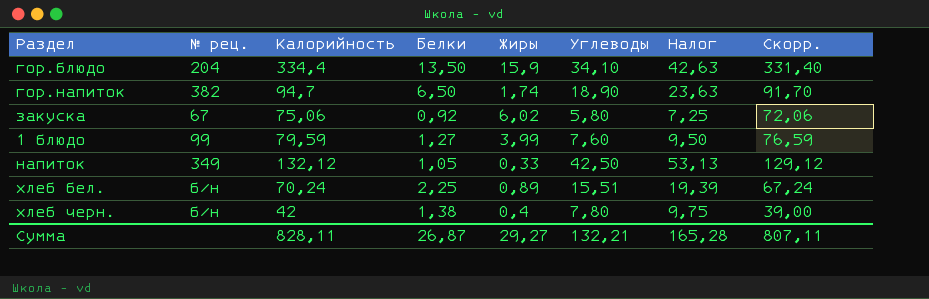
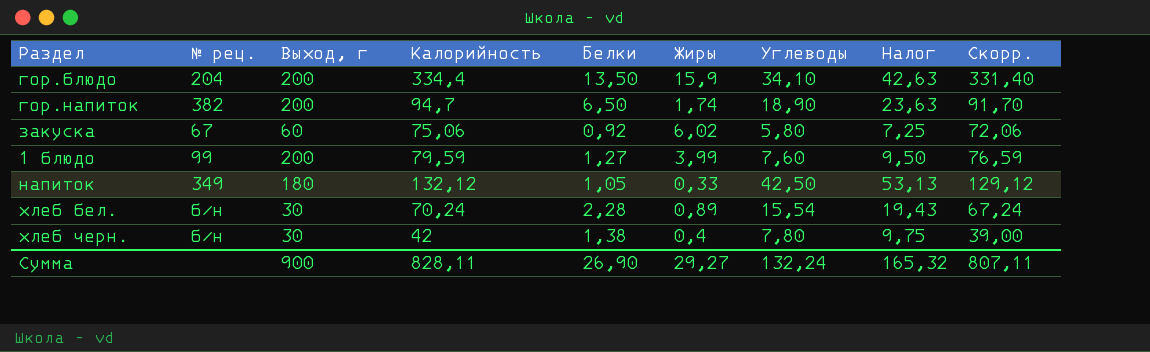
column Выход, г | position: none -> 3
хлеб бел. | Белки: 2,25 -> 2,28
хлеб бел. | Углеводы: 15,51 -> 15,54
хлеб бел. | Налог: 19,39 -> 19,43
Сумма | Белки: 26,87 -> 26,90
Сумма | Углеводы: 132,21 -> 132,24
Сумма | Налог: 165,28 -> 165,32

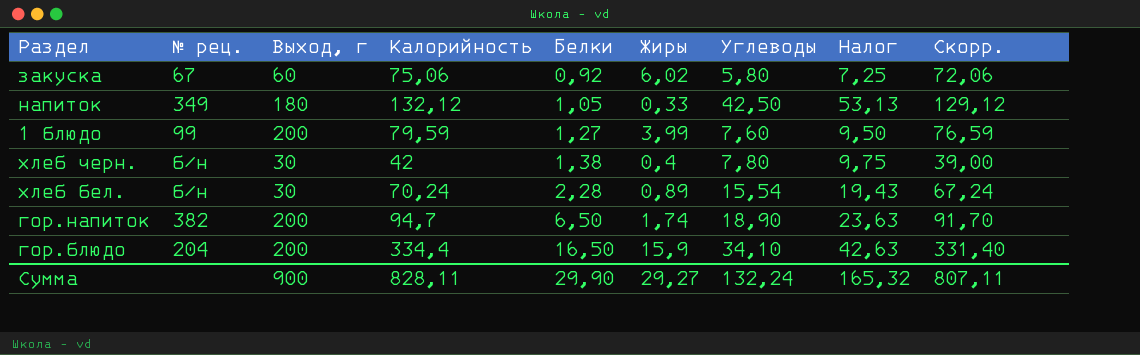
row order: none -> Белки ascending
гор.блюдо | Белки: 13,50 -> 16,50
Сумма | Белки: 26,90 -> 29,90

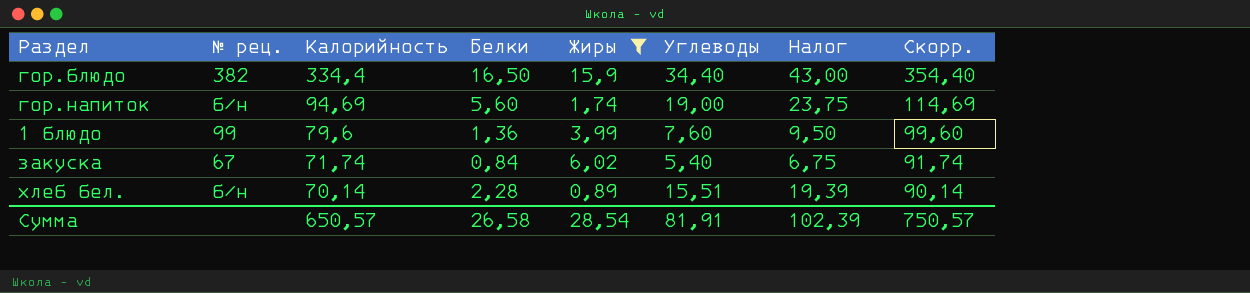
filter: none -> Жиры >= 0,89
row order: Белки ascending -> Калорийность descending
column Выход, г | position: 3 -> none
column Скорр. | formula: [Калорийность] - 3 -> [Калорийность] + 20
гор.блюдо | № рец.: 204 -> 382
гор.блюдо | Углеводы: 34,10 -> 34,40
гор.блюдо | Налог: 42,63 -> 43,00
гор.напиток | № рец.: 382 -> б/н
гор.напиток | Калорийность: 94,7 -> 94,69
гор.напиток | Белки: 6,50 -> 5,60
гор.напиток | Углеводы: 18,90 -> 19,00
гор.напиток | Налог: 23,63 -> 23,75
1 блюдо | Калорийность: 79,59 -> 79,6
1 блюдо | Белки: 1,27 -> 1,36
закуска | Калорийность: 75,06 -> 71,74
закуска | Белки: 0,92 -> 0,84
закуска | Углеводы: 5,80 -> 5,40
закуска | Налог: 7,25 -> 6,75
хлеб бел. | Калорийность: 70,24 -> 70,14
хлеб бел. | Углеводы: 15,54 -> 15,51
хлеб бел. | Налог: 19,43 -> 19,39
Сумма | Калорийность: 828,11 -> 650,57
Сумма | Белки: 29,90 -> 26,58
Сумма | Жиры: 29,27 -> 28,54
Сумма | Углеводы: 132,24 -> 81,91
Сумма | Налог: 165,32 -> 102,39
Сумма | Скорр.: 807,11 -> 750,57

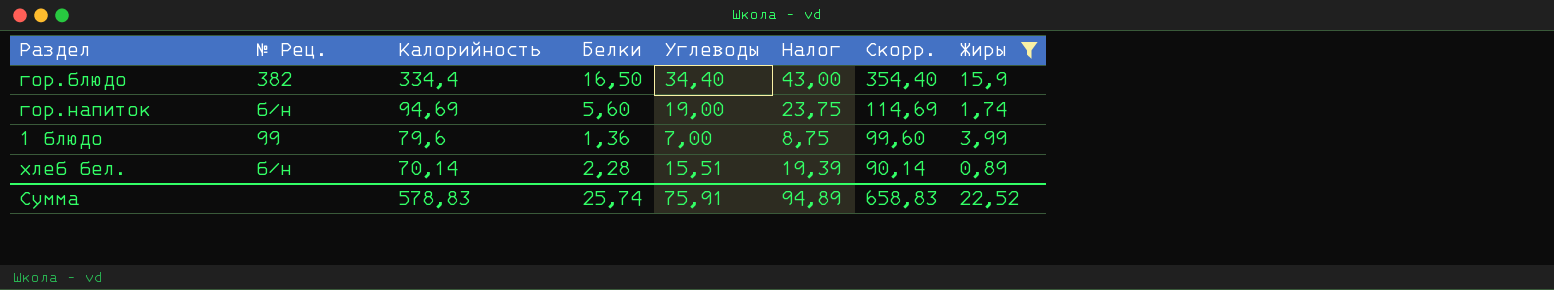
column name: № рец. -> № Рец.
column Жиры | position: 5 -> 8
row закуска: 67 | 71,74 | 0,84 | 6,02 | 5,40 | 6,75 | 91,74 -> none
1 блюдо | Углеводы: 7,60 -> 7,00
1 блюдо | Налог: 9,50 -> 8,75
Сумма | Калорийность: 650,57 -> 578,83
Сумма | Белки: 26,58 -> 25,74
Сумма | Углеводы: 81,91 -> 75,91
Сумма | Налог: 102,39 -> 94,89
Сумма | Скорр.: 750,57 -> 658,83
Сумма | Жиры: 28,54 -> 22,52

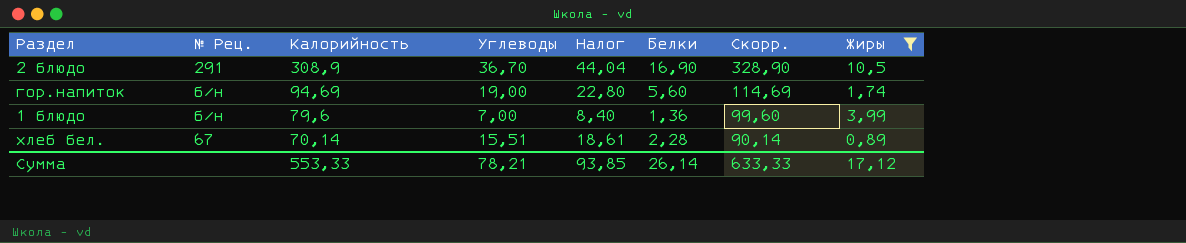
column Налог | formula: [Углеводы] * 1,25 -> [Углеводы] * 1,2
column Белки | position: 4 -> 6
row гор.блюдо: 382 | 334,4 | 16,50 | 34,40 | 43,00 | 354,40 | 15,9 -> none
row 2 блюдо: none -> 291 | 308,9 | 36,70 | 44,04 | 16,90 | 328,90 | 10,5
1 блюдо | № Рец.: 99 -> б/н
хлеб бел. | № Рец.: б/н -> 67
Сумма | Калорийность: 578,83 -> 553,33
Сумма | Углеводы: 75,91 -> 78,21
Сумма | Налог: 94,89 -> 93,85
Сумма | Белки: 25,74 -> 26,14
Сумма | Скорр.: 658,83 -> 633,33
Сумма | Жиры: 22,52 -> 17,12

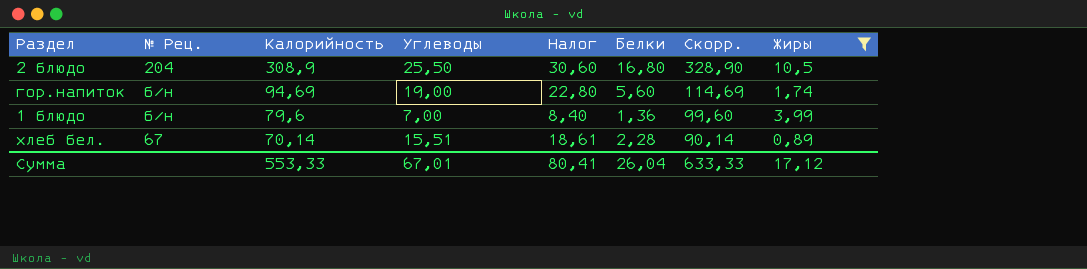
2 блюдо | № Рец.: 291 -> 204
2 блюдо | Углеводы: 36,70 -> 25,50
2 блюдо | Налог: 44,04 -> 30,60
2 блюдо | Белки: 16,90 -> 16,80
Сумма | Углеводы: 78,21 -> 67,01
Сумма | Налог: 93,85 -> 80,41
Сумма | Белки: 26,14 -> 26,04

